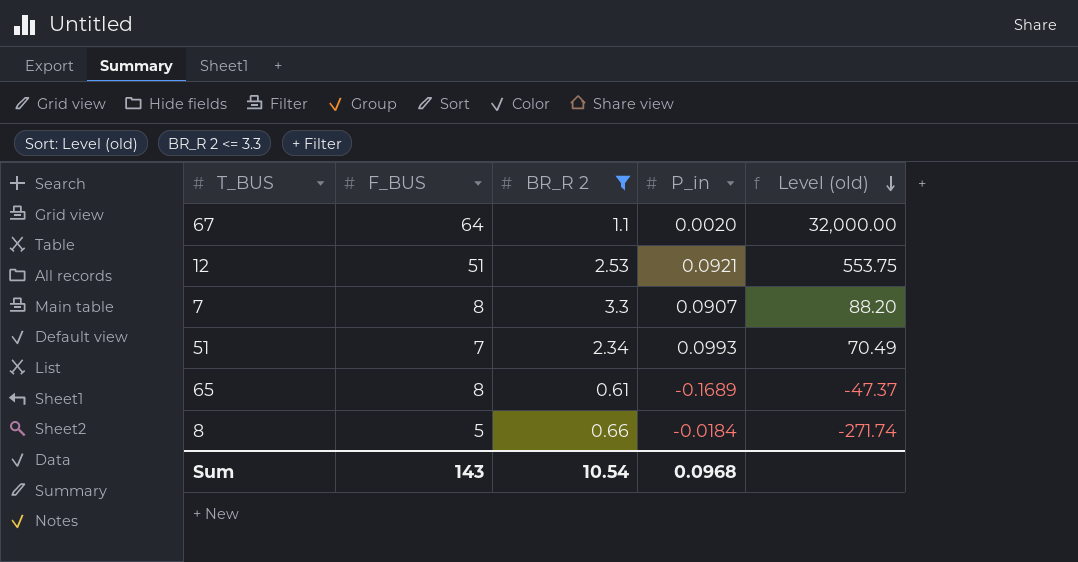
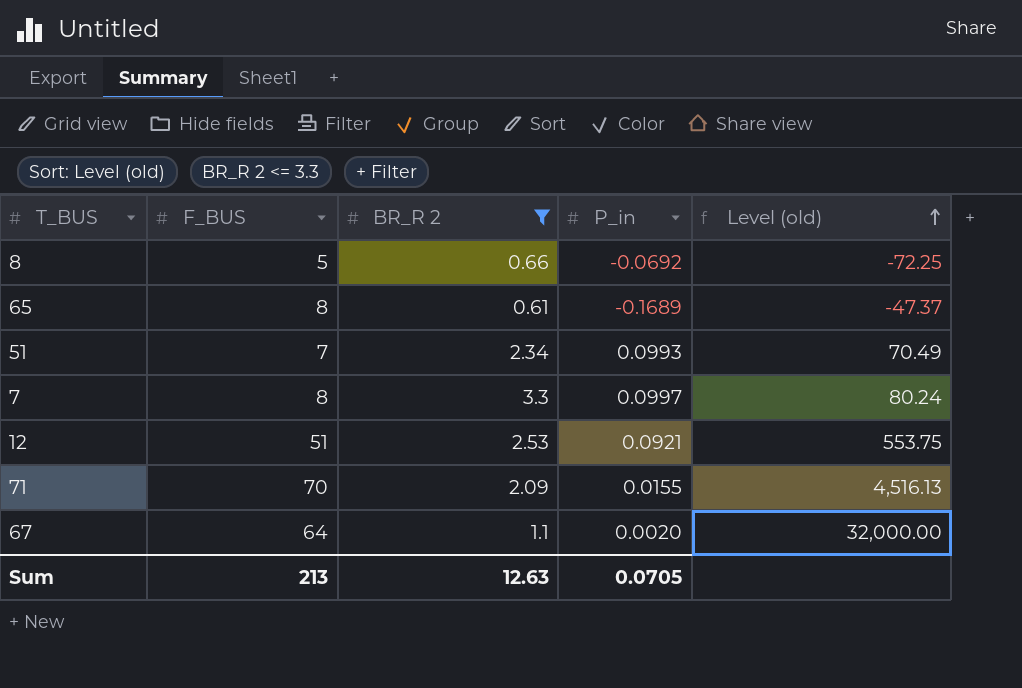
row order: Level (old) descending -> Level (old) ascending
8 | P_in: -0.0184 -> -0.0692
8 | Level (old): -271.74 -> -72.25
7 | P_in: 0.0907 -> 0.0997
7 | Level (old): 88.20 -> 80.24
row 71: none -> 70 | 2.09 | 0.0155 | 4,516.13
Sum | F_BUS: 143 -> 213
Sum | BR_R 2: 10.54 -> 12.63
Sum | P_in: 0.0968 -> 0.0705

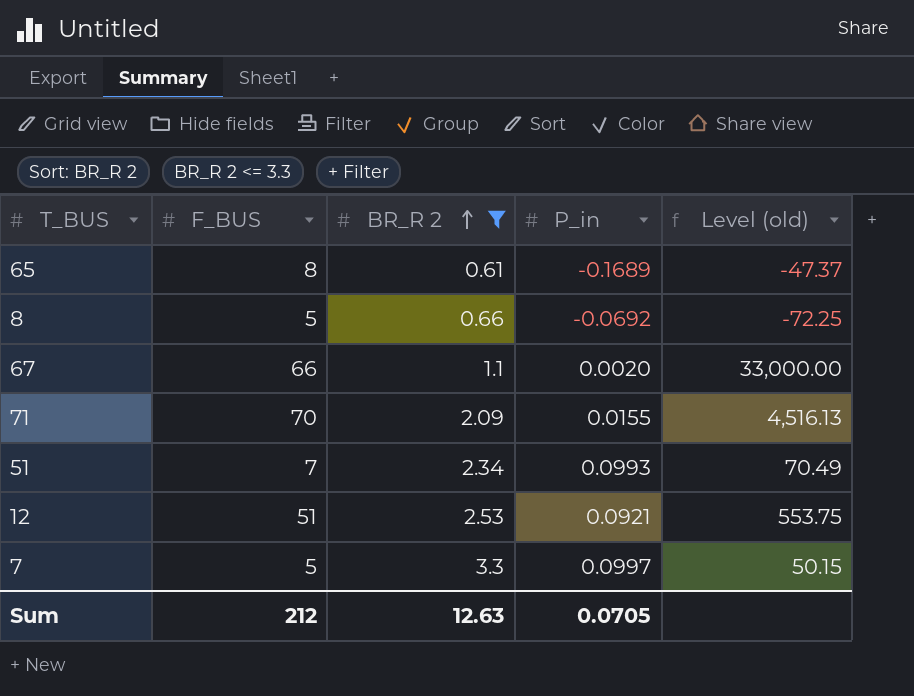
row order: Level (old) ascending -> BR_R 2 ascending
67 | F_BUS: 64 -> 66
67 | Level (old): 32,000.00 -> 33,000.00
7 | F_BUS: 8 -> 5
7 | Level (old): 80.24 -> 50.15
Sum | F_BUS: 213 -> 212

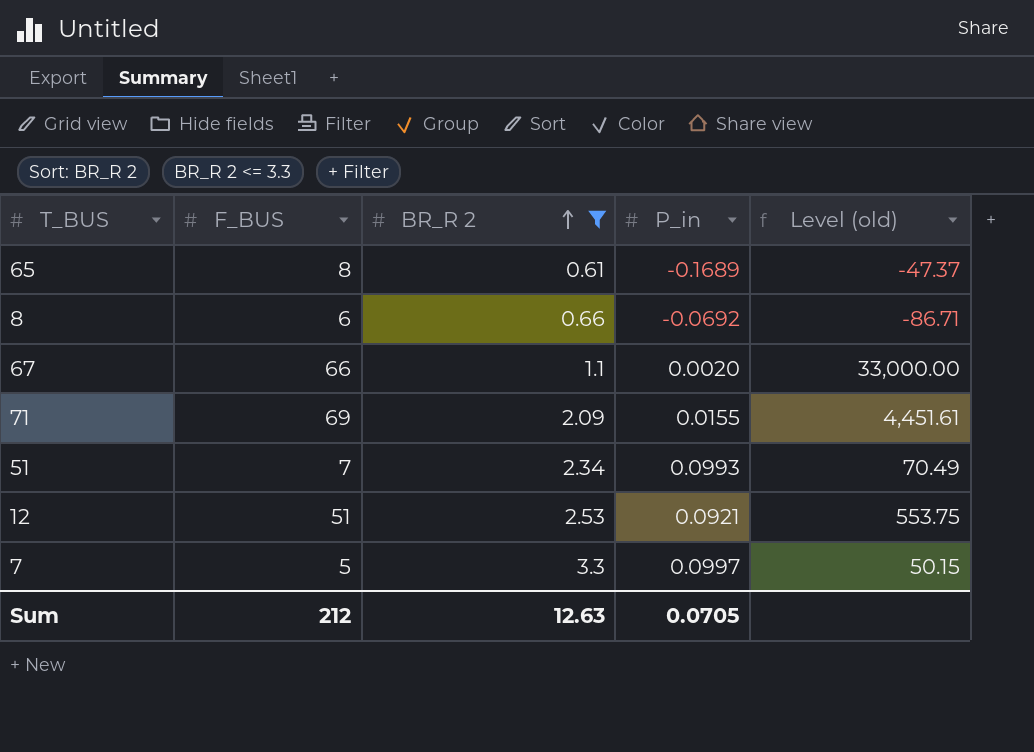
8 | F_BUS: 5 -> 6
8 | Level (old): -72.25 -> -86.71
71 | F_BUS: 70 -> 69
71 | Level (old): 4,516.13 -> 4,451.61

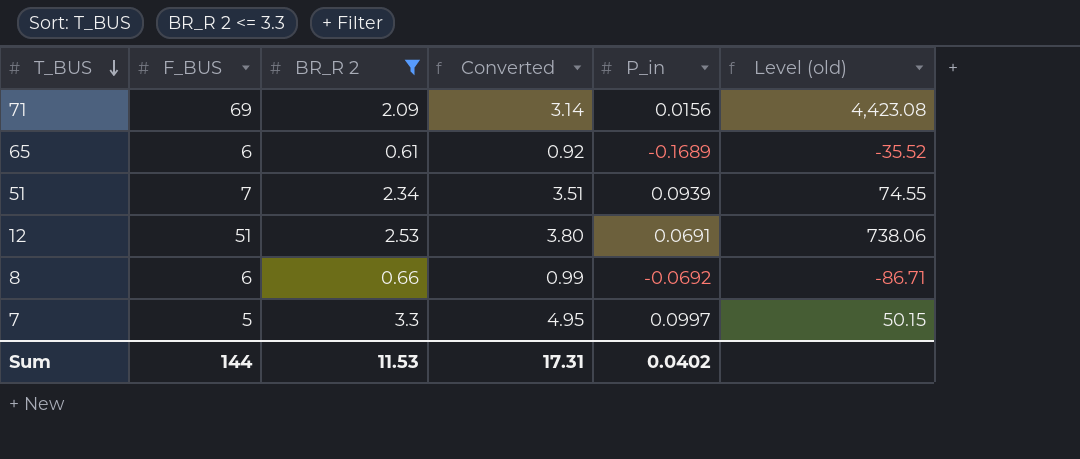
row order: BR_R 2 ascending -> T_BUS descending
column Converted | formula: none -> [BR_R 2] * 1.5
row 67: 66 | 1.1 | 0.0020 | 33,000.00 -> none
71 | P_in: 0.0155 -> 0.0156
71 | Level (old): 4,451.61 -> 4,423.08
65 | F_BUS: 8 -> 6
65 | Level (old): -47.37 -> -35.52
51 | P_in: 0.0993 -> 0.0939
51 | Level (old): 70.49 -> 74.55
12 | P_in: 0.0921 -> 0.0691
12 | Level (old): 553.75 -> 738.06
Sum | F_BUS: 212 -> 144
Sum | BR_R 2: 12.63 -> 11.53
Sum | P_in: 0.0705 -> 0.0402

